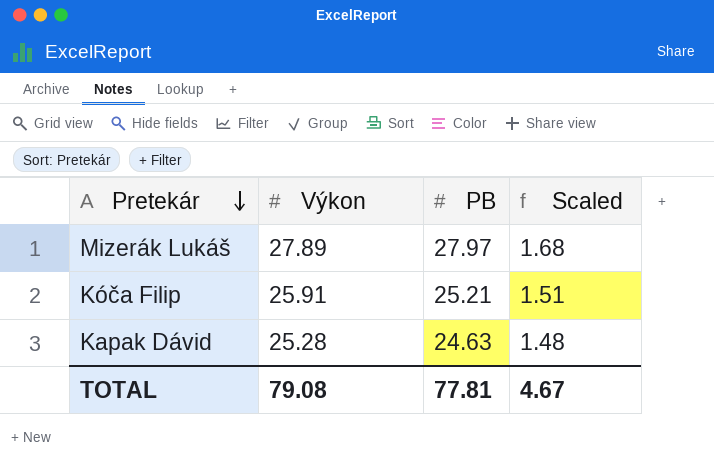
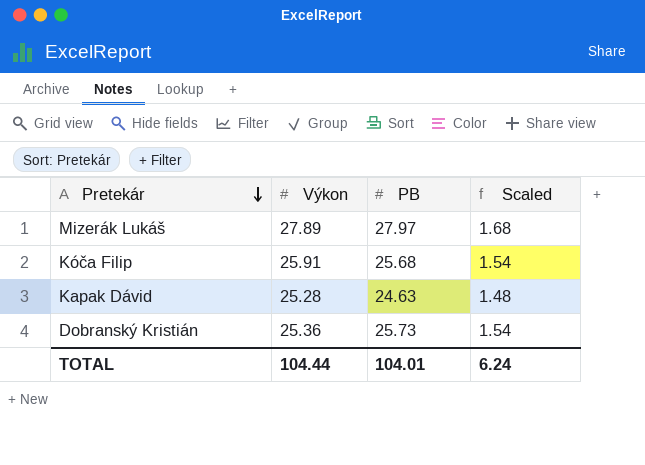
Kóča Filip | PB: 25.21 -> 25.68
Kóča Filip | Scaled: 1.51 -> 1.54
row Dobranský Kristián: none -> 25.36 | 25.73 | 1.54
TOTAL | Výkon: 79.08 -> 104.44
TOTAL | PB: 77.81 -> 104.01
TOTAL | Scaled: 4.67 -> 6.24

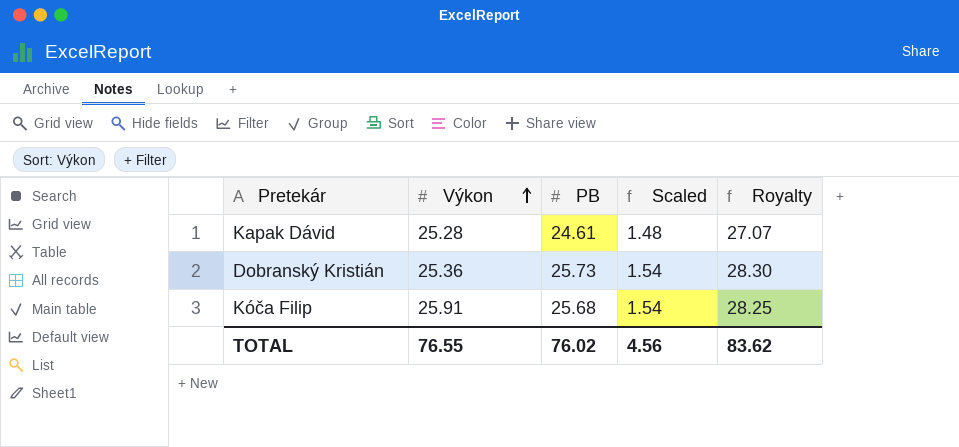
row order: Pretekár descending -> Výkon ascending
column Royalty | formula: none -> [PB] * 1.1
row Mizerák Lukáš: 27.89 | 27.97 | 1.68 -> none
Kapak Dávid | PB: 24.63 -> 24.61
TOTAL | Výkon: 104.44 -> 76.55
TOTAL | PB: 104.01 -> 76.02
TOTAL | Scaled: 6.24 -> 4.56

